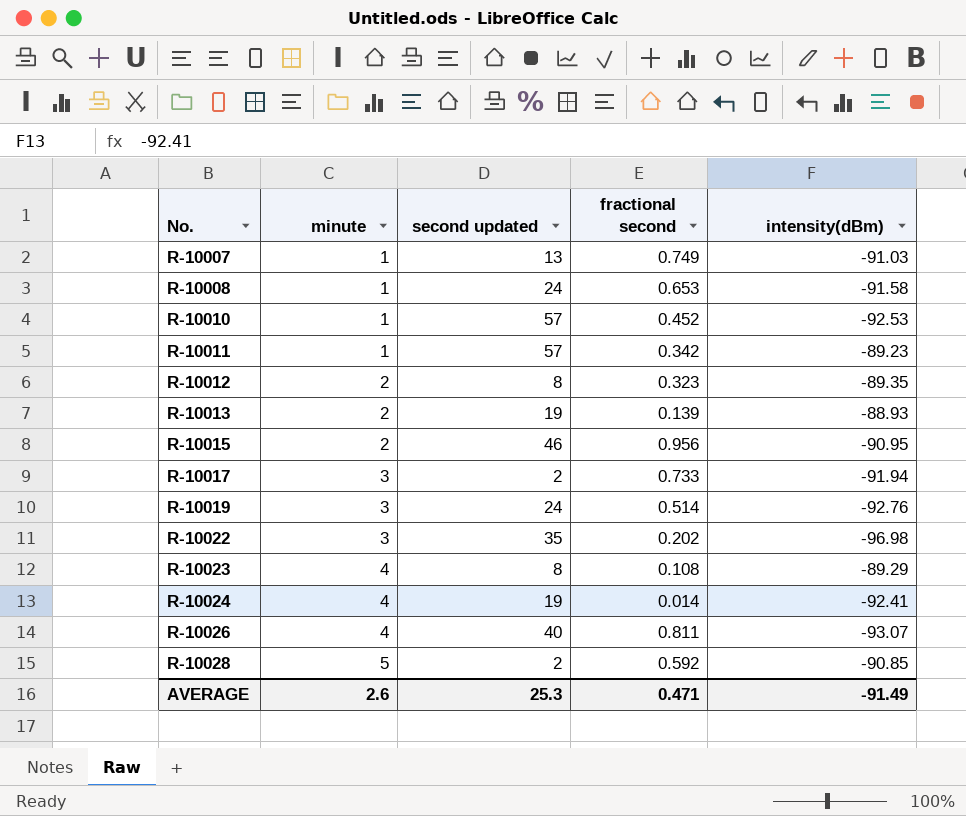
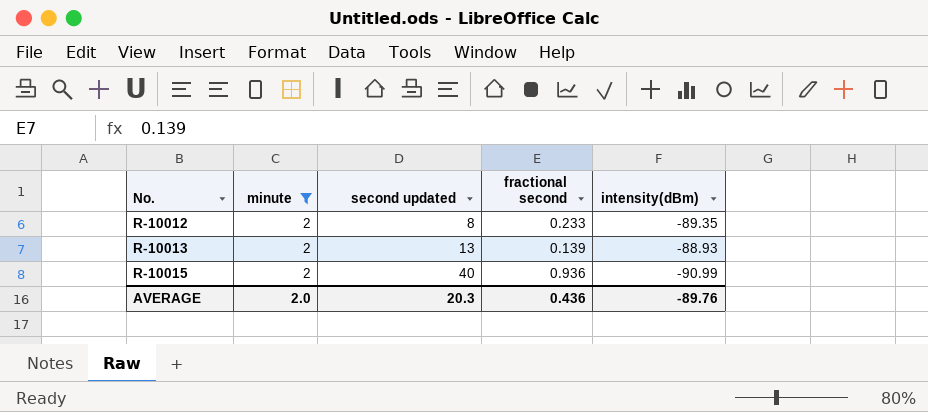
filter: none -> minute = 2
R-10012 | fractional second: 0.323 -> 0.233
R-10013 | second updated: 19 -> 13
R-10015 | second updated: 46 -> 40
R-10015 | fractional second: 0.956 -> 0.936
R-10015 | intensity(dBm): -90.95 -> -90.99
AVERAGE | minute: 2.6 -> 2.0
AVERAGE | second updated: 25.3 -> 20.3
AVERAGE | fractional second: 0.471 -> 0.436
AVERAGE | intensity(dBm): -91.49 -> -89.76

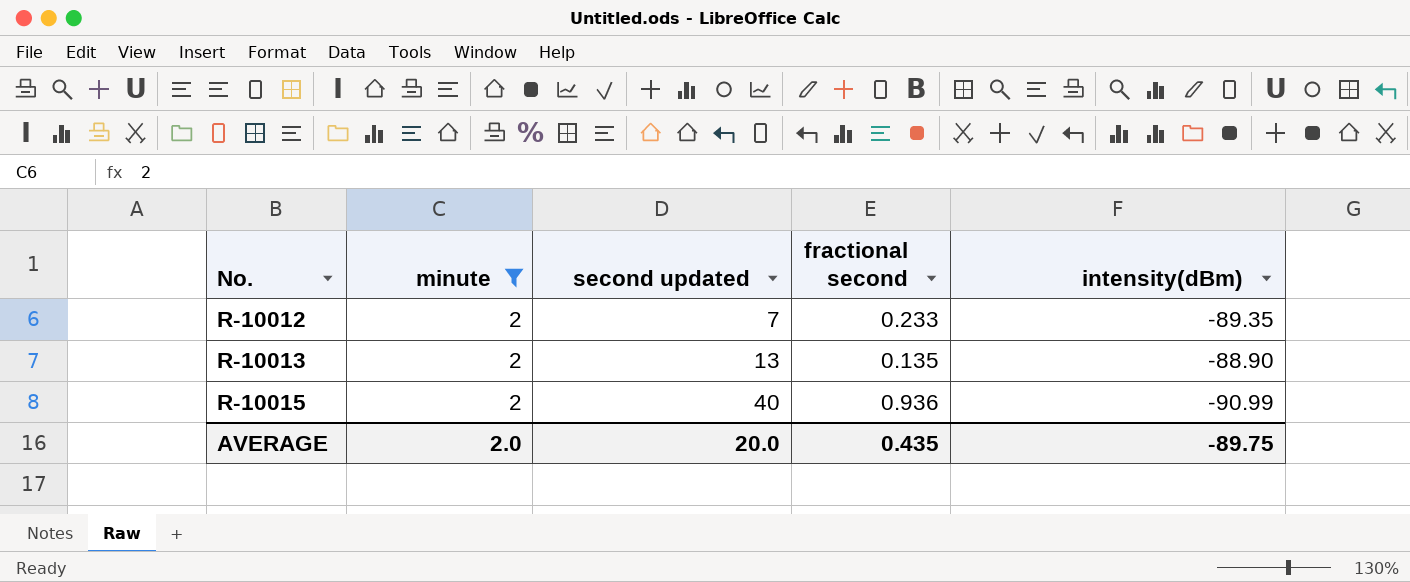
R-10012 | second updated: 8 -> 7
R-10013 | fractional second: 0.139 -> 0.135
R-10013 | intensity(dBm): -88.93 -> -88.90
AVERAGE | second updated: 20.3 -> 20.0
AVERAGE | fractional second: 0.436 -> 0.435
AVERAGE | intensity(dBm): -89.76 -> -89.75

